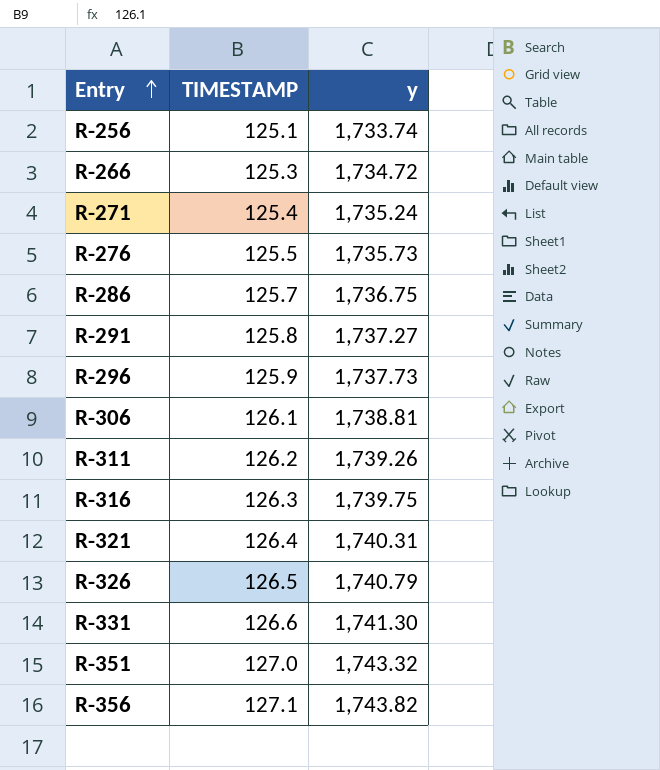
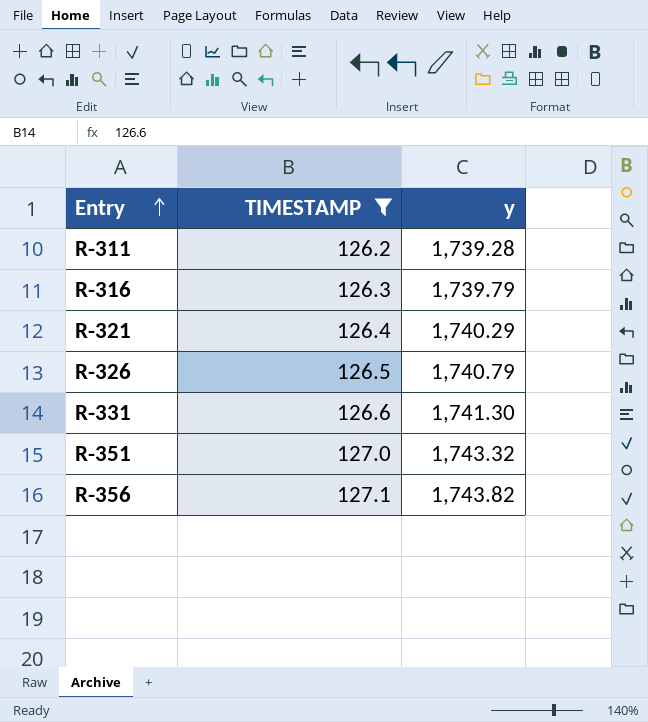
filter: none -> TIMESTAMP >= 126.2
R-311 | y: 1,739.26 -> 1,739.28
R-316 | y: 1,739.75 -> 1,739.79
R-321 | y: 1,740.31 -> 1,740.29

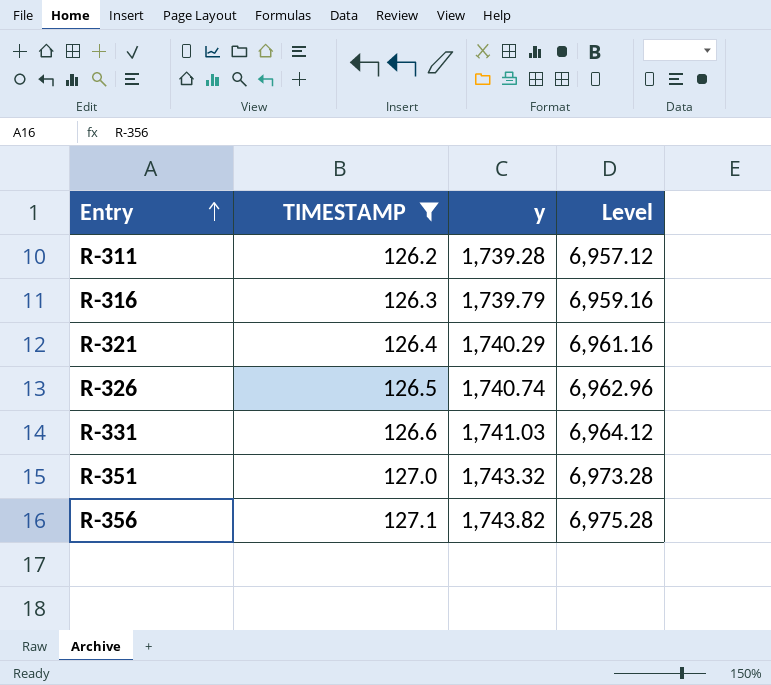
column Level | formula: none -> [y] * 4
R-326 | y: 1,740.79 -> 1,740.74
R-331 | y: 1,741.30 -> 1,741.03

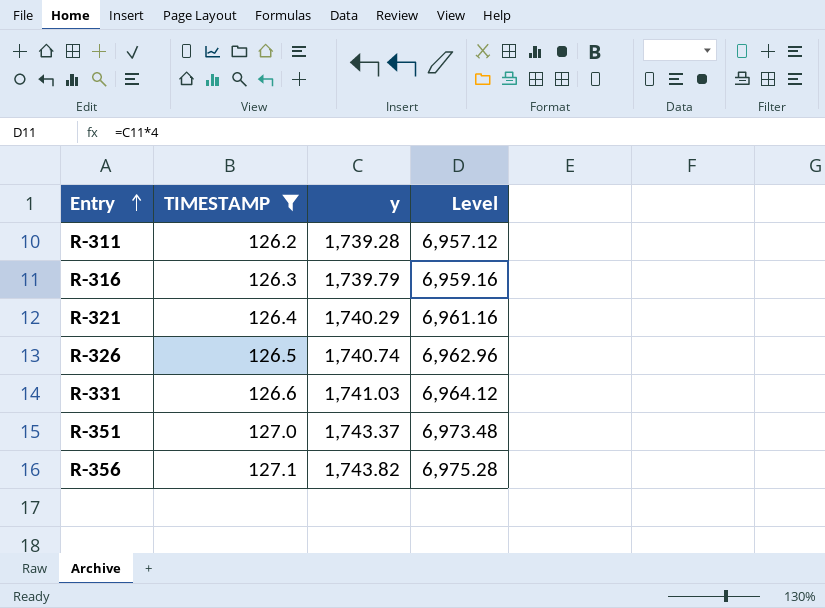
R-351 | y: 1,743.32 -> 1,743.37
R-351 | Level: 6,973.28 -> 6,973.48

